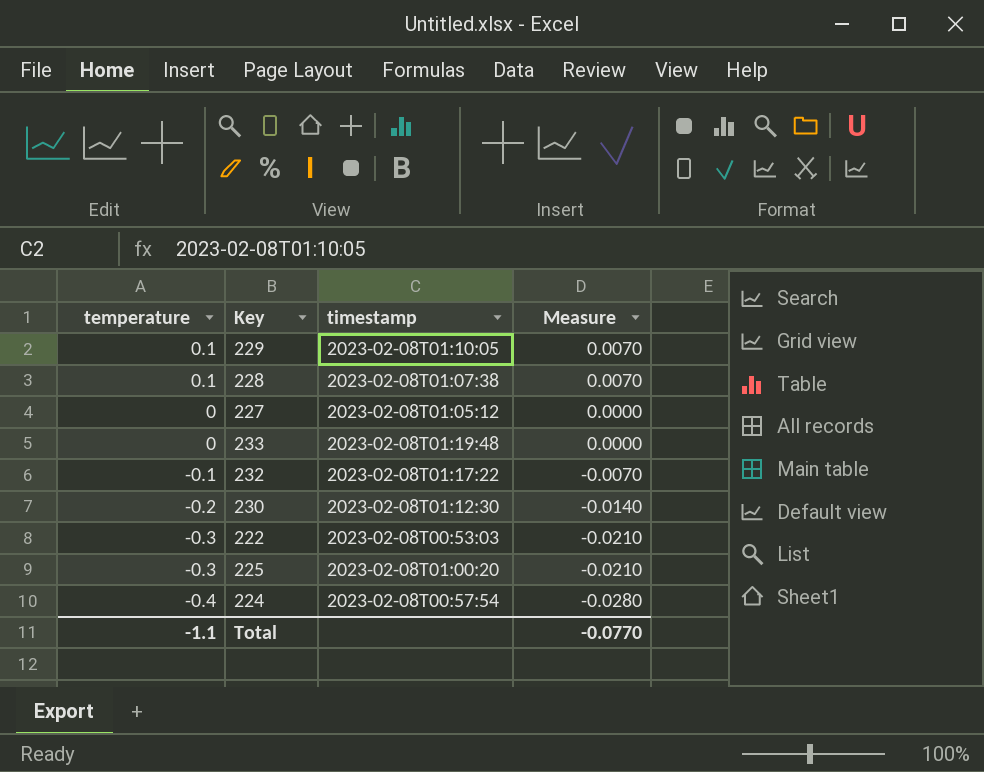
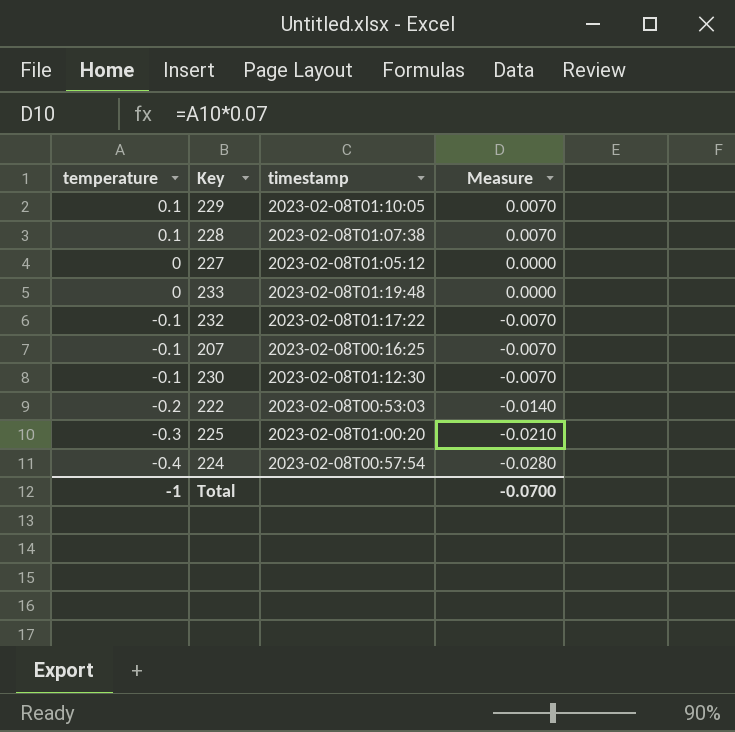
row 207: none -> -0.1 | 2023-02-08T00:16:25 | -0.0070
230 | temperature: -0.2 -> -0.1
230 | Measure: -0.0140 -> -0.0070
222 | temperature: -0.3 -> -0.2
222 | Measure: -0.0210 -> -0.0140
Total | temperature: -1.1 -> -1
Total | Measure: -0.0770 -> -0.0700

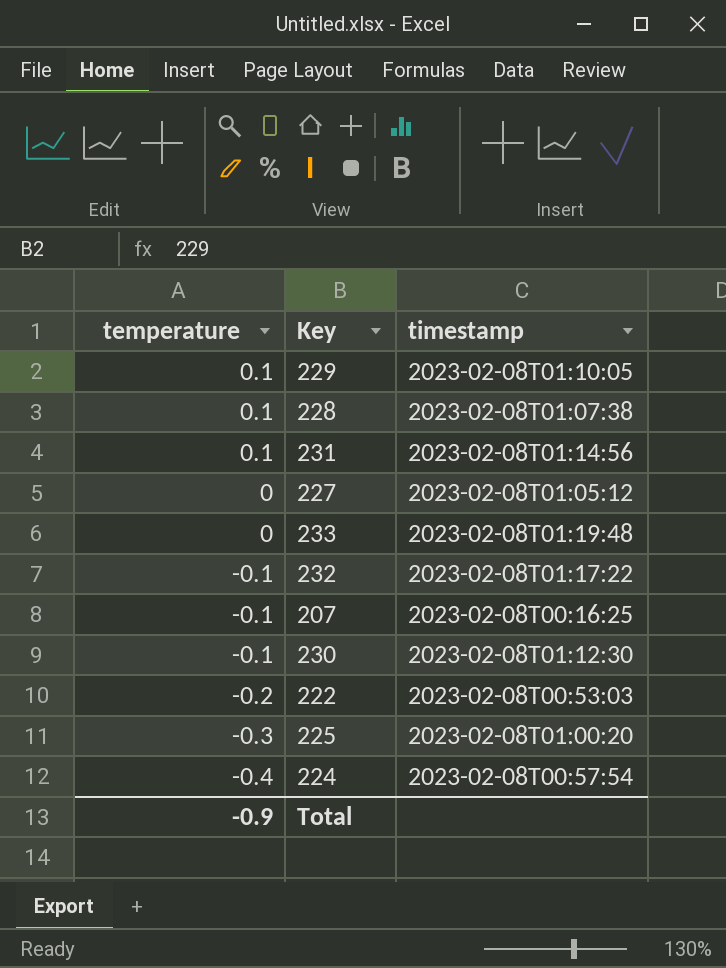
column Measure | formula: [temperature] * 0.07 -> none
row 231: none -> 0.1 | 2023-02-08T01:14:56
Total | temperature: -1 -> -0.9

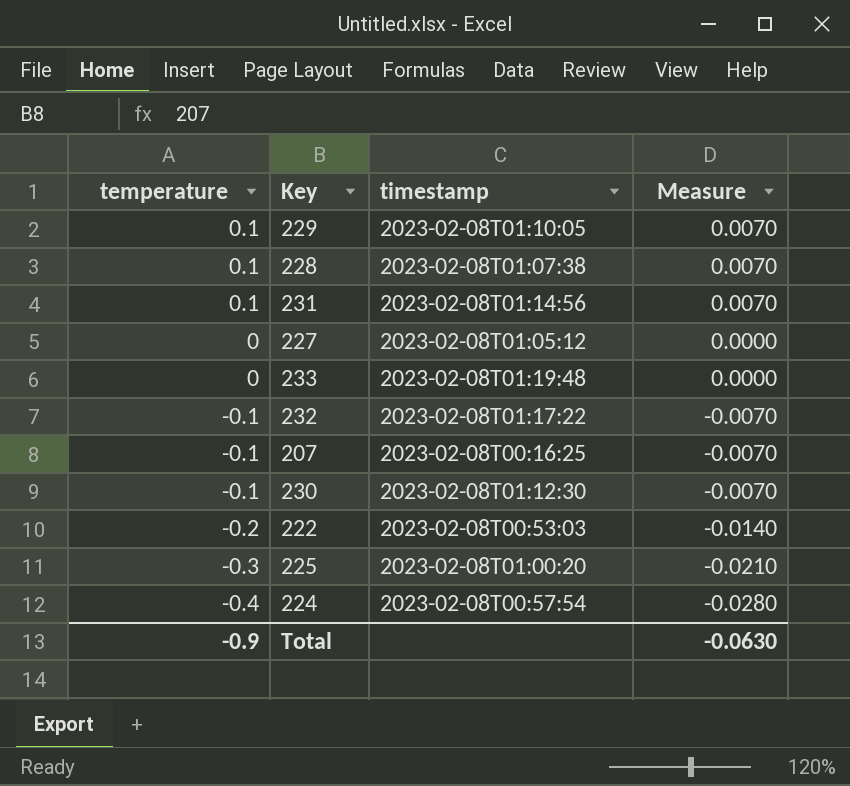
column Measure | formula: none -> [temperature] * 0.07

